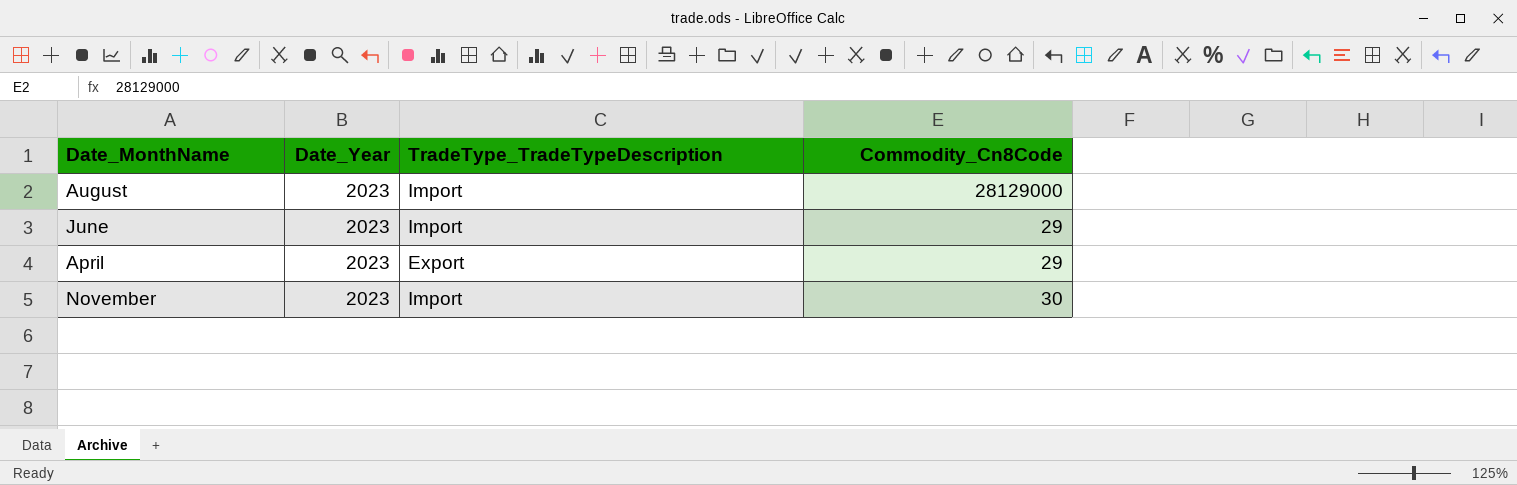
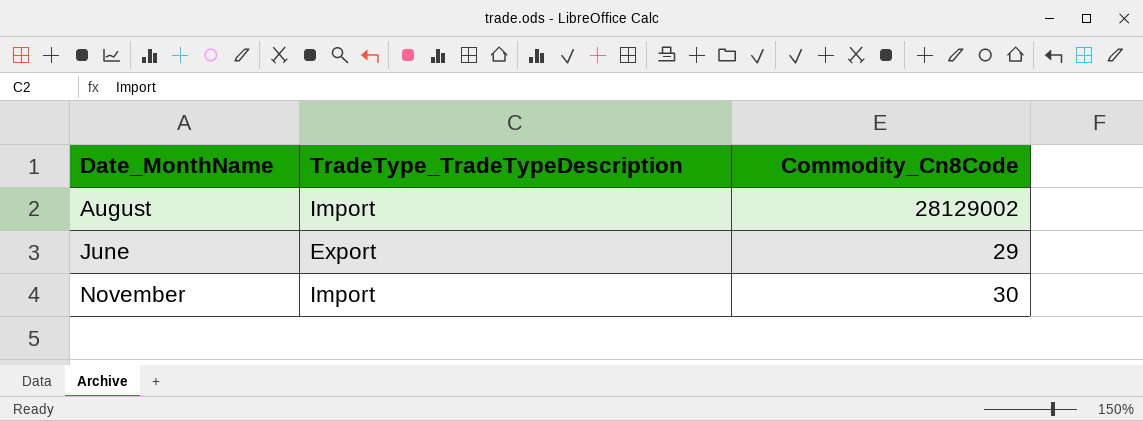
column Date_Year | position: 2 -> none
row April: 2023 | Export | 29 -> none
August | Commodity_Cn8Code: 28129000 -> 28129002
June | TradeType_TradeTypeDescription: Import -> Export

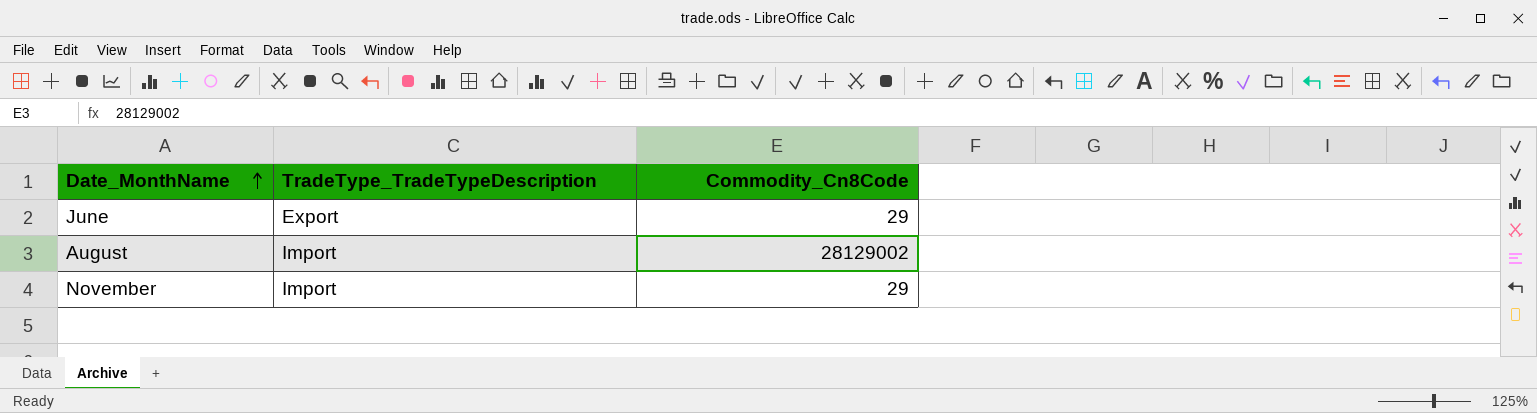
row order: none -> Date_MonthName ascending
November | Commodity_Cn8Code: 30 -> 29

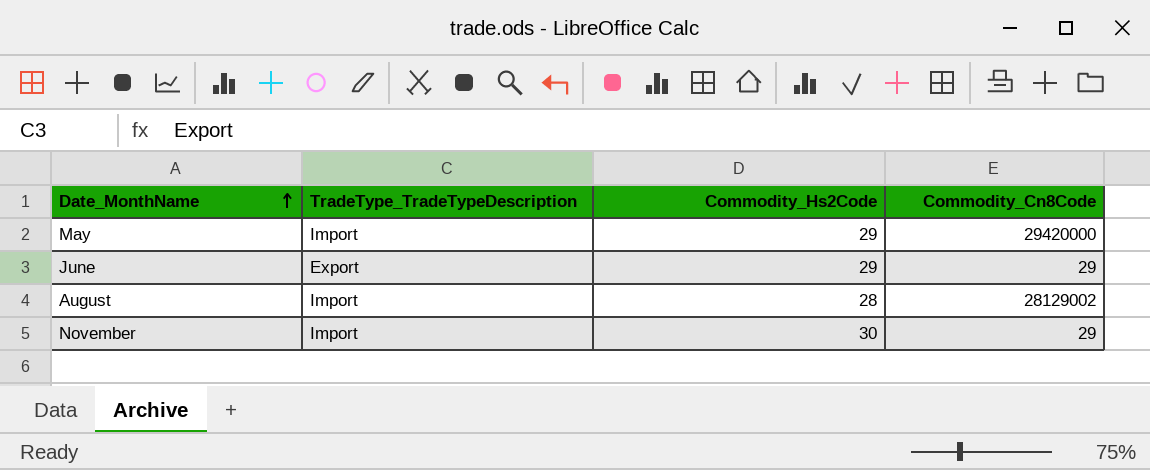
column Commodity_Hs2Code | position: none -> 3
row May: none -> Import | 29 | 29420000

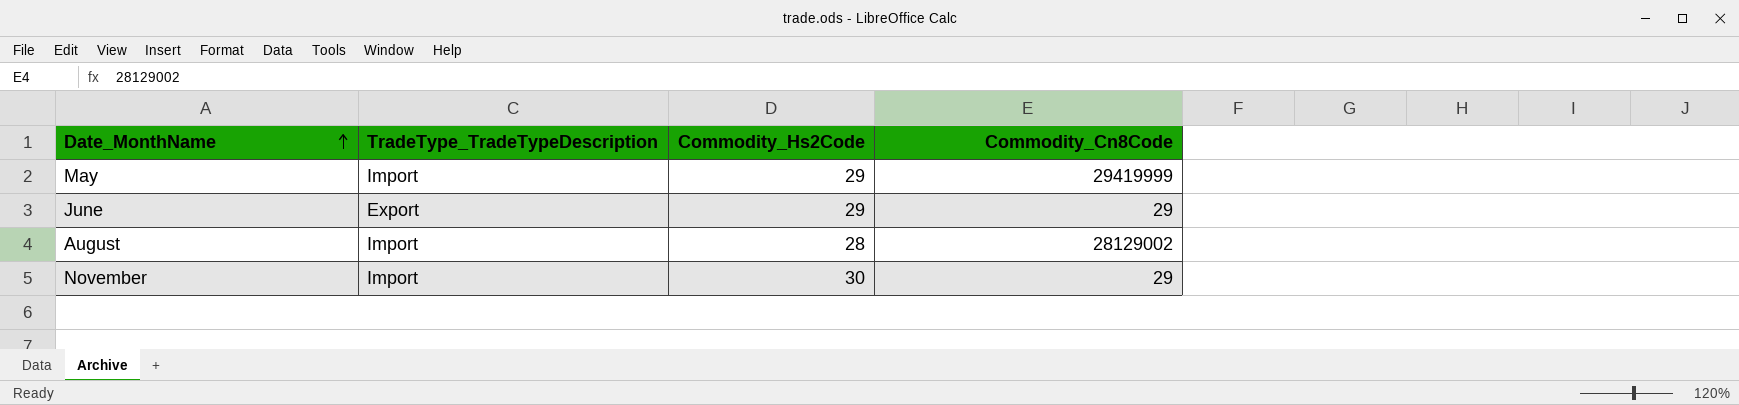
May | Commodity_Cn8Code: 29420000 -> 29419999

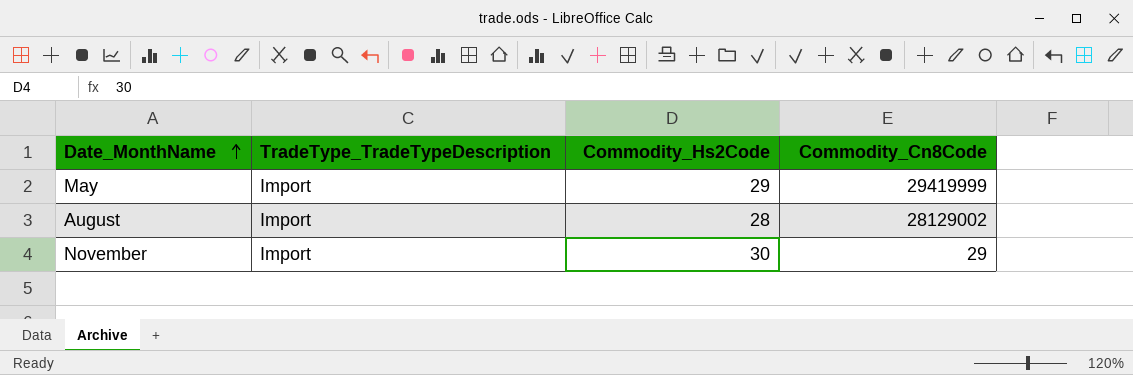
row June: Export | 29 | 29 -> none

